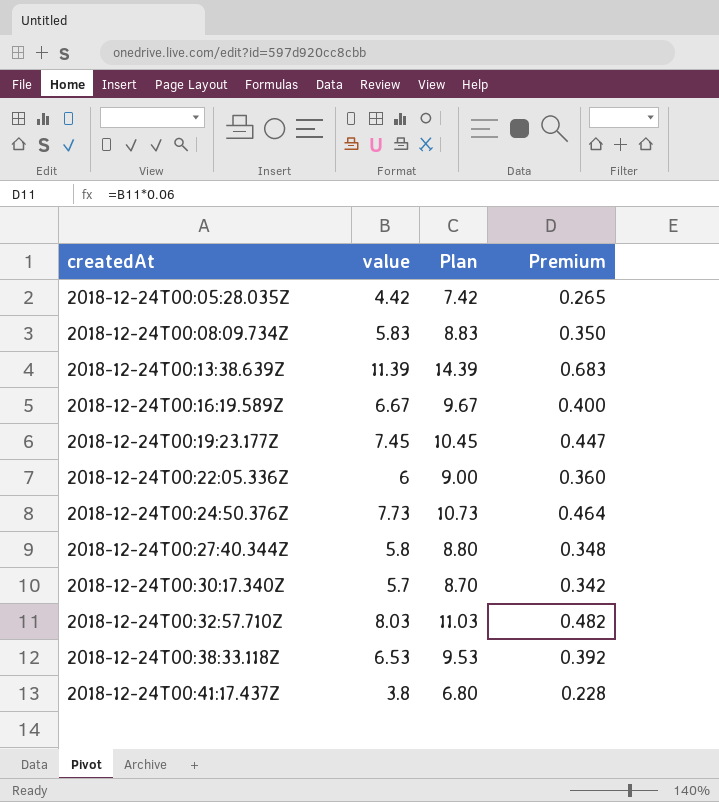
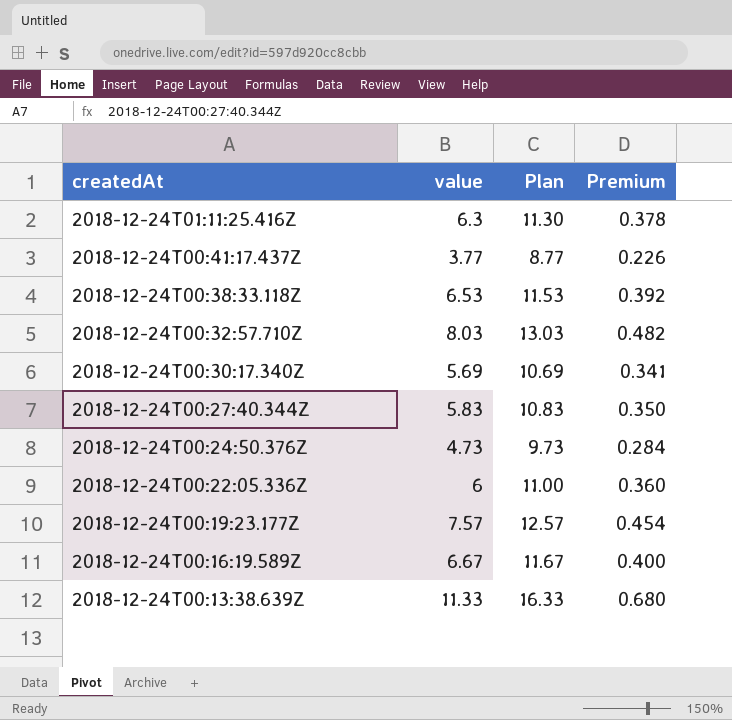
row order: createdAt ascending -> createdAt descending
column Plan | formula: [value] + 3 -> [value] + 5
row 2018-12-24T00:05:28.035Z: 4.42 | 7.42 | 0.265 -> none
row 2018-12-24T00:08:09.734Z: 5.83 | 8.83 | 0.350 -> none
row 2018-12-24T01:11:25.416Z: none -> 6.3 | 11.30 | 0.378
2018-12-24T00:41:17.437Z | value: 3.8 -> 3.77
2018-12-24T00:41:17.437Z | Premium: 0.228 -> 0.226
2018-12-24T00:30:17.340Z | value: 5.7 -> 5.69
2018-12-24T00:30:17.340Z | Premium: 0.342 -> 0.341
2018-12-24T00:27:40.344Z | value: 5.8 -> 5.83
2018-12-24T00:27:40.344Z | Premium: 0.348 -> 0.350
2018-12-24T00:24:50.376Z | value: 7.73 -> 4.73
2018-12-24T00:24:50.376Z | Premium: 0.464 -> 0.284
2018-12-24T00:19:23.177Z | value: 7.45 -> 7.57
2018-12-24T00:19:23.177Z | Premium: 0.447 -> 0.454
2018-12-24T00:13:38.639Z | value: 11.39 -> 11.33
2018-12-24T00:13:38.639Z | Premium: 0.683 -> 0.680

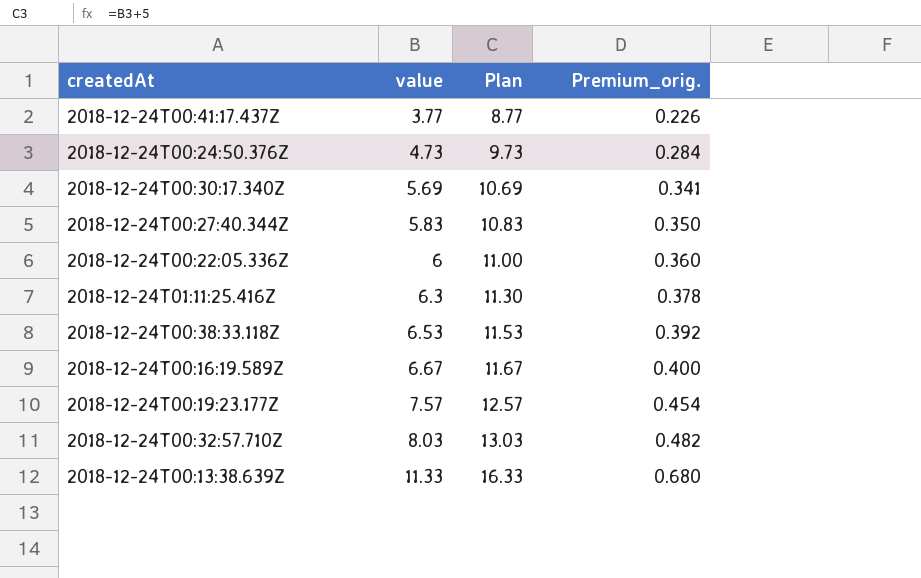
row order: createdAt descending -> value ascending
column name: Premium -> Premium_orig.

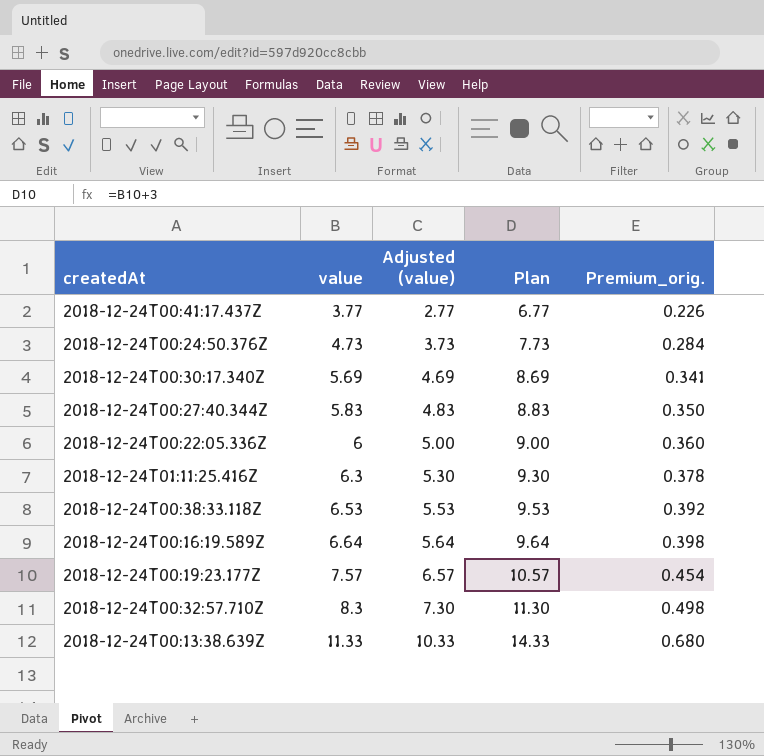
column Adjusted (value) | formula: none -> [value] - 1
column Plan | formula: [value] + 5 -> [value] + 3
2018-12-24T00:16:19.589Z | value: 6.67 -> 6.64
2018-12-24T00:16:19.589Z | Premium_orig.: 0.400 -> 0.398
2018-12-24T00:32:57.710Z | value: 8.03 -> 8.3
2018-12-24T00:32:57.710Z | Premium_orig.: 0.482 -> 0.498

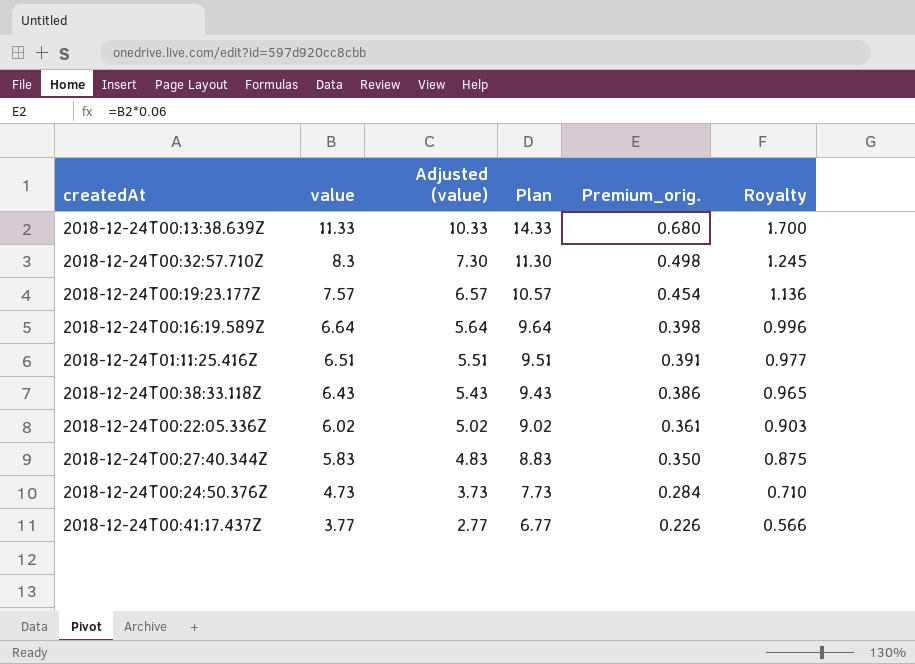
row order: value ascending -> value descending
column Royalty | formula: none -> [value] * 0.15
row 2018-12-24T00:30:17.340Z: 5.69 | 4.69 | 8.69 | 0.341 -> none
2018-12-24T01:11:25.416Z | value: 6.3 -> 6.51
2018-12-24T01:11:25.416Z | Adjusted (value): 5.30 -> 5.51
2018-12-24T01:11:25.416Z | Plan: 9.30 -> 9.51
2018-12-24T01:11:25.416Z | Premium_orig.: 0.378 -> 0.391
2018-12-24T00:38:33.118Z | value: 6.53 -> 6.43
2018-12-24T00:38:33.118Z | Adjusted (value): 5.53 -> 5.43
2018-12-24T00:38:33.118Z | Plan: 9.53 -> 9.43
2018-12-24T00:38:33.118Z | Premium_orig.: 0.392 -> 0.386
2018-12-24T00:22:05.336Z | value: 6 -> 6.02
2018-12-24T00:22:05.336Z | Adjusted (value): 5.00 -> 5.02
2018-12-24T00:22:05.336Z | Plan: 9.00 -> 9.02
2018-12-24T00:22:05.336Z | Premium_orig.: 0.360 -> 0.361

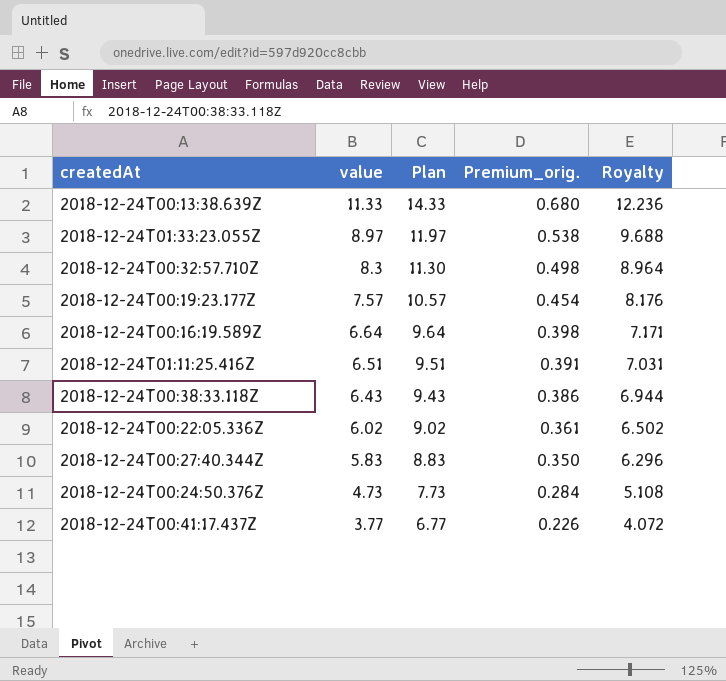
column Adjusted (value) | formula: [value] - 1 -> none
column Royalty | formula: [value] * 0.15 -> [value] * 1.08
row 2018-12-24T01:33:23.055Z: none -> 8.97 | 11.97 | 0.538 | 9.688

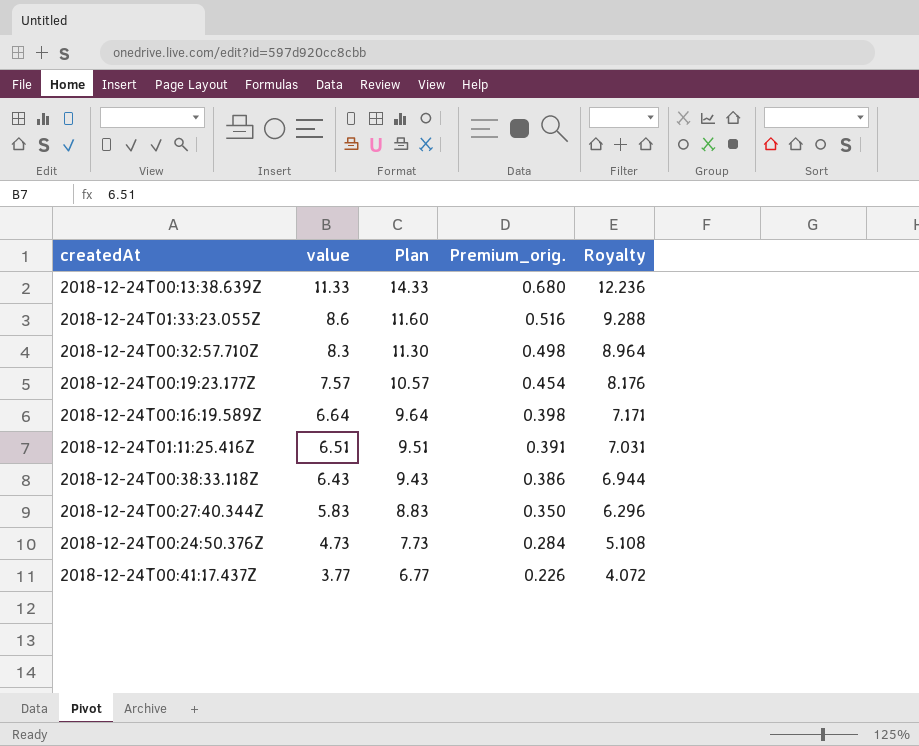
row 2018-12-24T00:22:05.336Z: 6.02 | 9.02 | 0.361 | 6.502 -> none
2018-12-24T01:33:23.055Z | value: 8.97 -> 8.6
2018-12-24T01:33:23.055Z | Plan: 11.97 -> 11.60
2018-12-24T01:33:23.055Z | Premium_orig.: 0.538 -> 0.516
2018-12-24T01:33:23.055Z | Royalty: 9.688 -> 9.288

